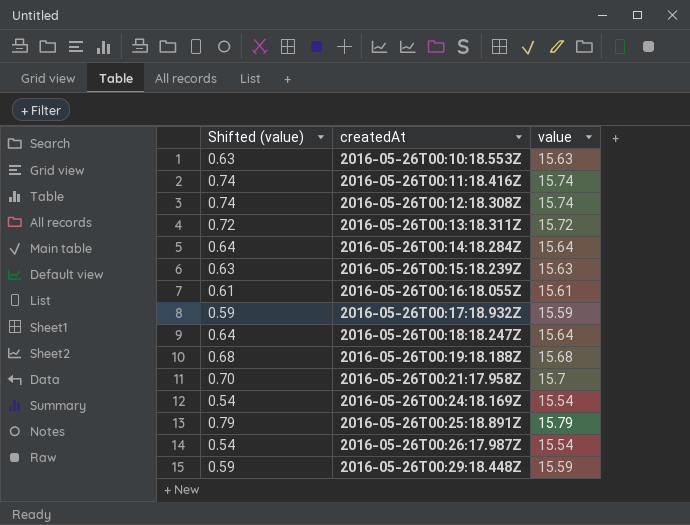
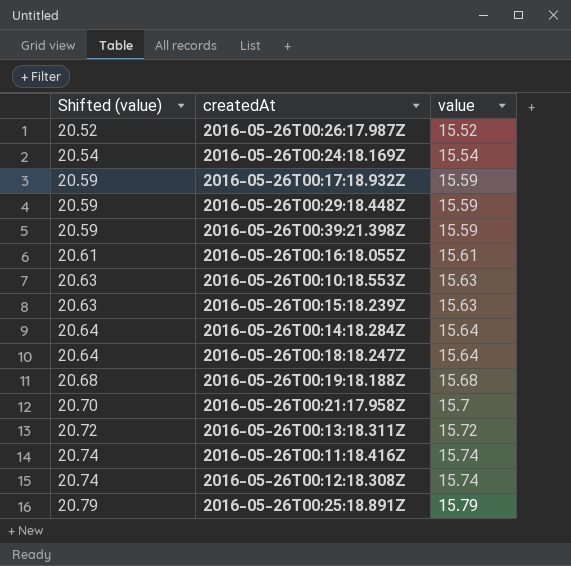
row order: createdAt ascending -> Shifted (value) ascending
column Shifted (value) | formula: [value] - 15 -> [value] + 5
2016-05-26T00:26:17.987Z | value: 15.54 -> 15.52
row 2016-05-26T00:39:21.398Z: none -> 20.59 | 15.59

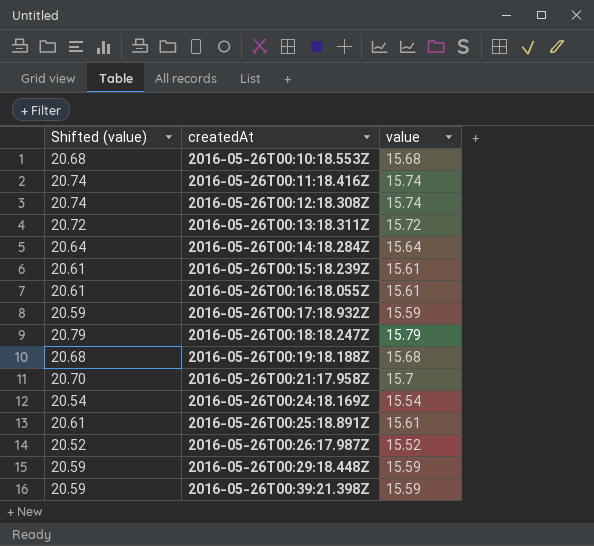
row order: Shifted (value) ascending -> createdAt ascending
2016-05-26T00:10:18.553Z | Shifted (value): 20.63 -> 20.68
2016-05-26T00:10:18.553Z | value: 15.63 -> 15.68
2016-05-26T00:15:18.239Z | Shifted (value): 20.63 -> 20.61
2016-05-26T00:15:18.239Z | value: 15.63 -> 15.61
2016-05-26T00:18:18.247Z | Shifted (value): 20.64 -> 20.79
2016-05-26T00:18:18.247Z | value: 15.64 -> 15.79
2016-05-26T00:25:18.891Z | Shifted (value): 20.79 -> 20.61
2016-05-26T00:25:18.891Z | value: 15.79 -> 15.61

